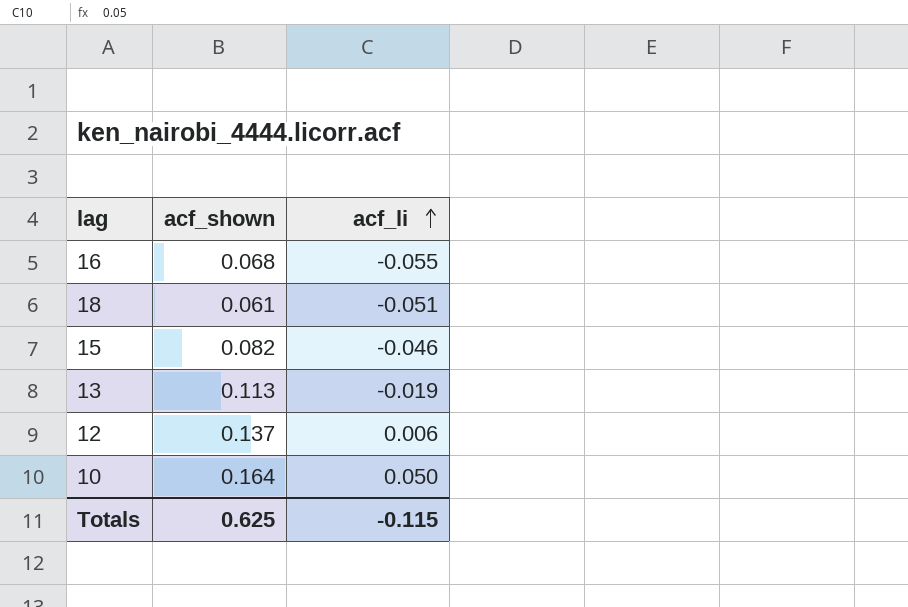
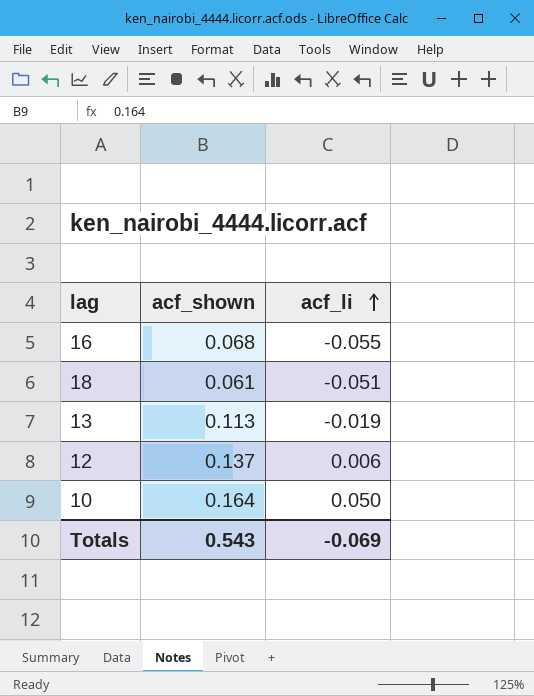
row 15: 0.082 | -0.046 -> none
Totals | acf_shown: 0.625 -> 0.543
Totals | acf_li: -0.115 -> -0.069

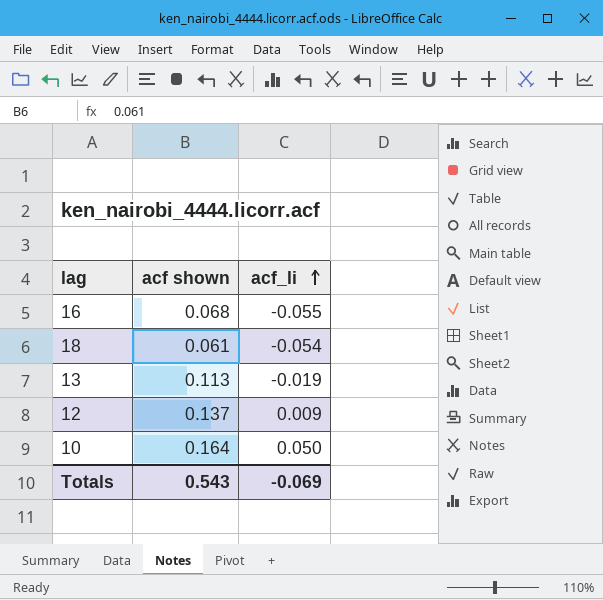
column name: acf_shown -> acf shown
18 | acf_li: -0.051 -> -0.054
12 | acf_li: 0.006 -> 0.009

